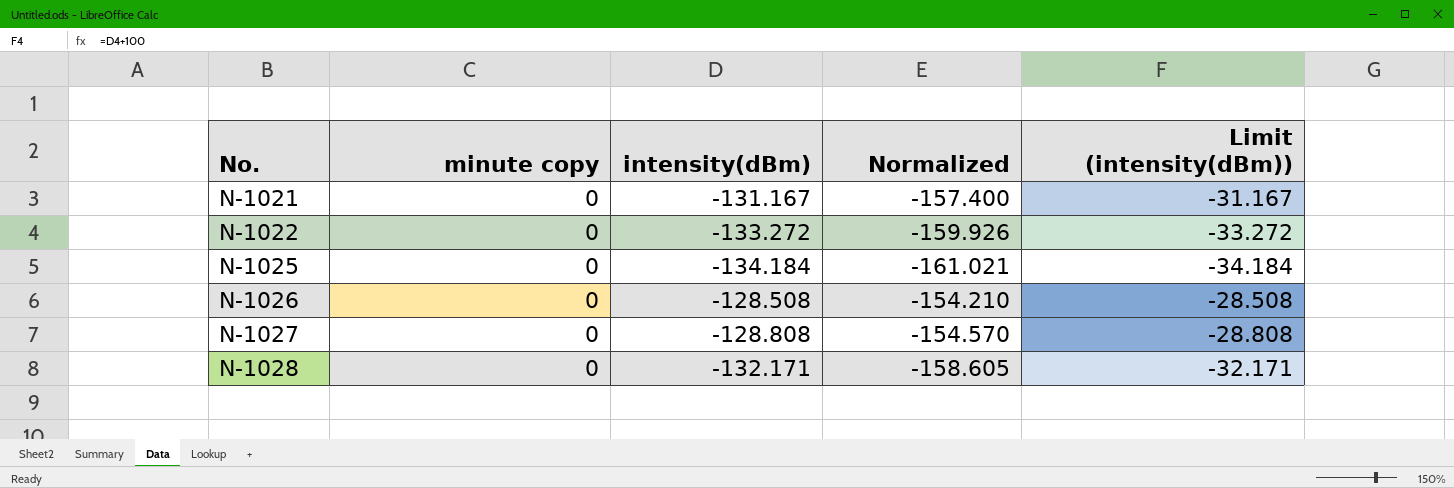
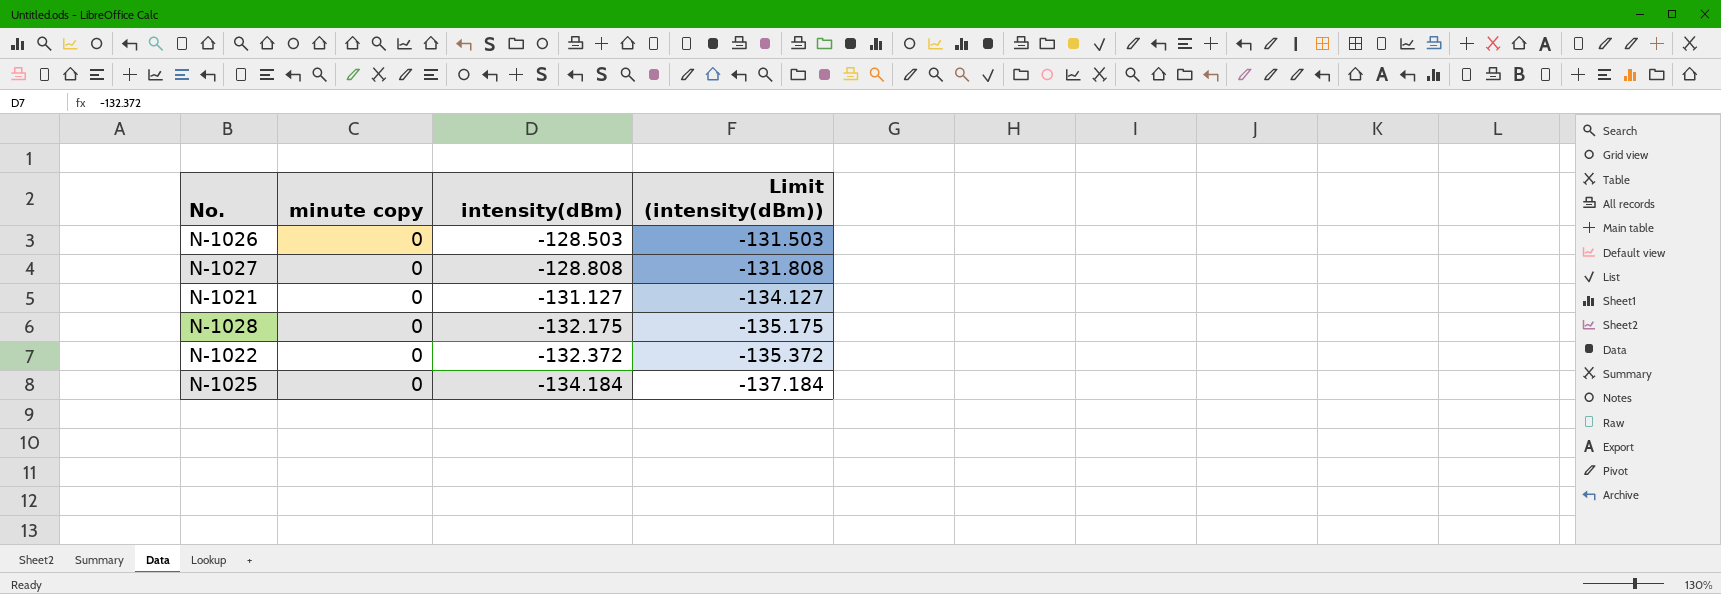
row order: No. ascending -> intensity(dBm) descending
column Normalized | formula: [intensity(dBm)] * 1.2 -> none
column Limit (intensity(dBm)) | formula: [intensity(dBm)] + 100 -> [intensity(dBm)] - 3
N-1026 | intensity(dBm): -128.508 -> -128.503
N-1021 | intensity(dBm): -131.167 -> -131.127
N-1028 | intensity(dBm): -132.171 -> -132.175
N-1022 | intensity(dBm): -133.272 -> -132.372

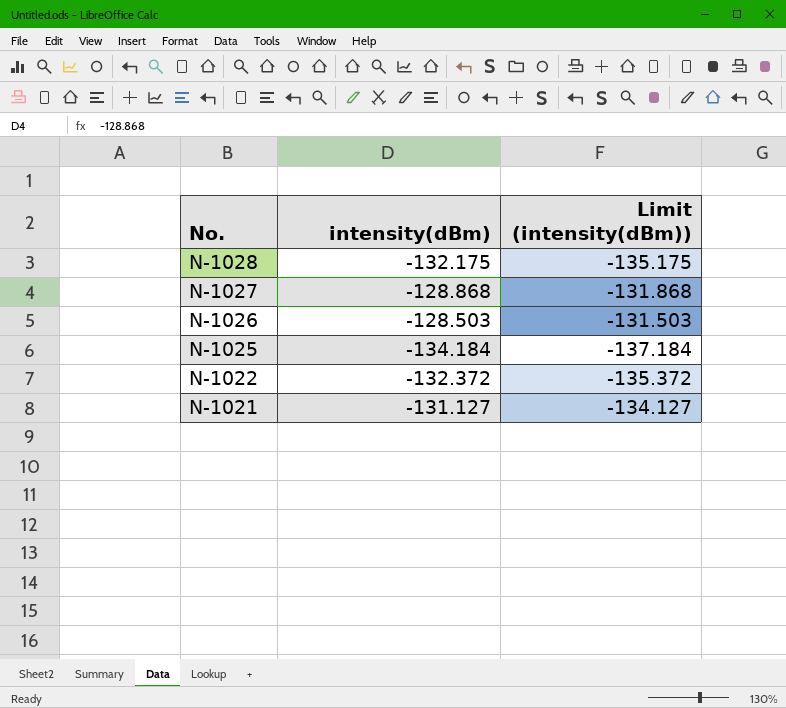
row order: intensity(dBm) descending -> No. descending
column minute copy | position: 2 -> none
N-1027 | intensity(dBm): -128.808 -> -128.868
N-1027 | Limit (intensity(dBm)): -131.808 -> -131.868

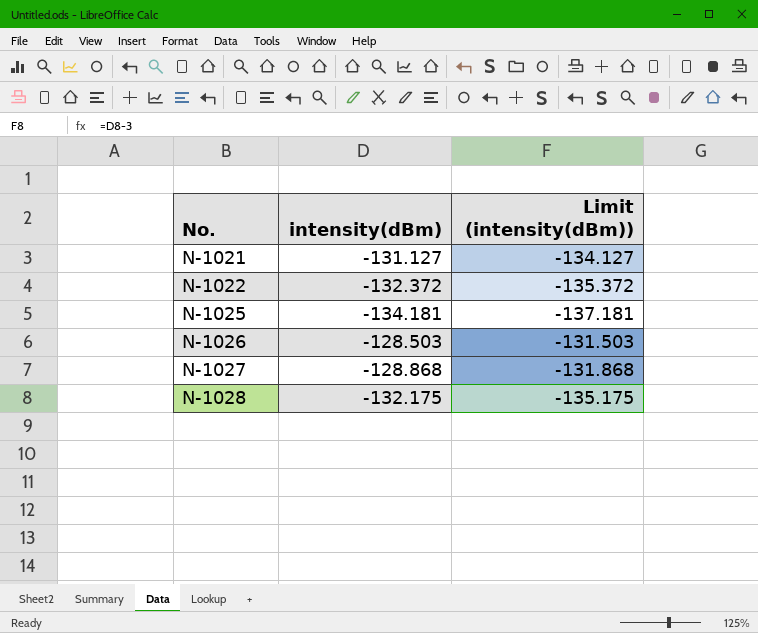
row order: No. descending -> No. ascending
N-1025 | intensity(dBm): -134.184 -> -134.181
N-1025 | Limit (intensity(dBm)): -137.184 -> -137.181

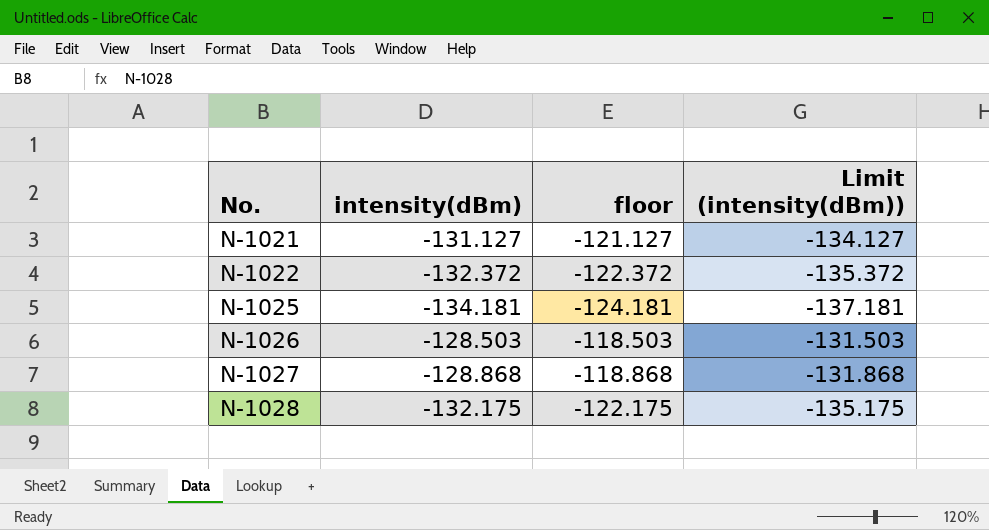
column floor | formula: none -> [intensity(dBm)] + 10

